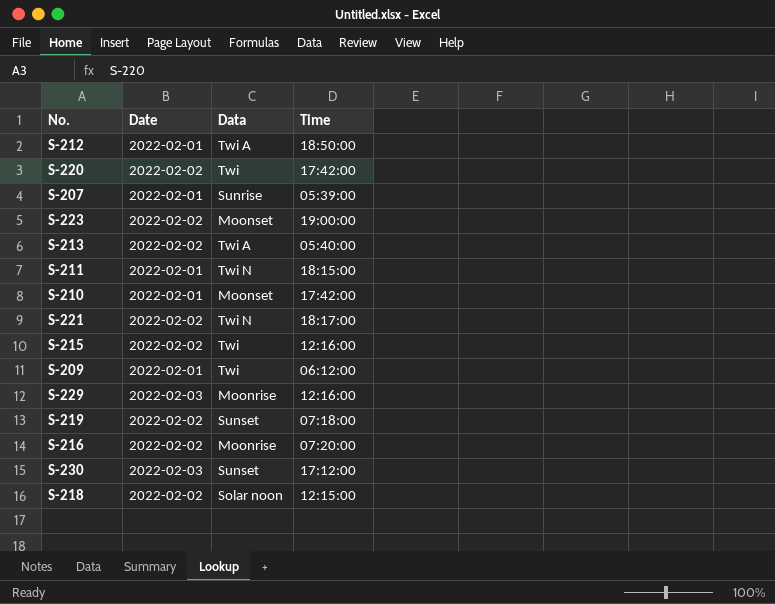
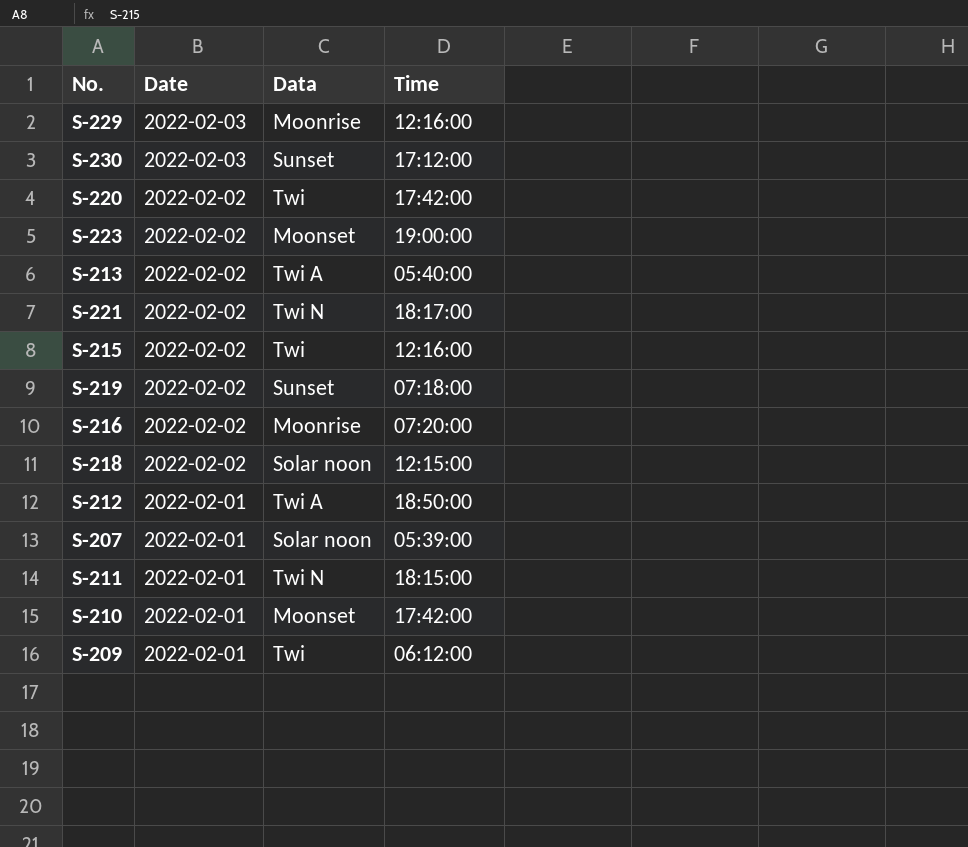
row order: none -> Date descending
S-207 | Data: Sunrise -> Solar noon

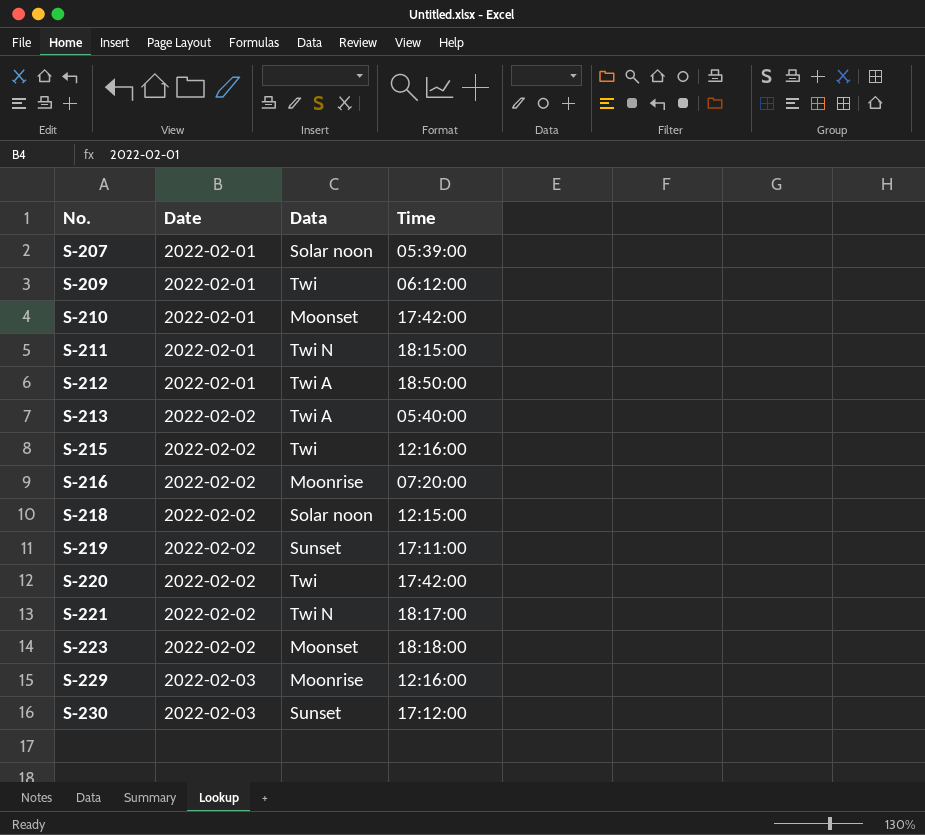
row order: Date descending -> No. ascending
S-219 | Time: 07:18:00 -> 17:11:00
S-223 | Time: 19:00:00 -> 18:18:00

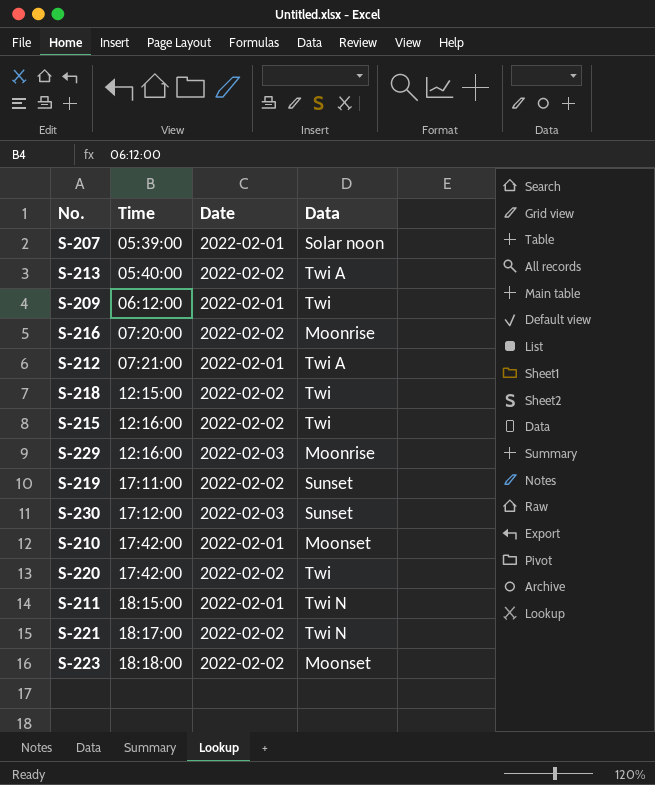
row order: No. ascending -> Time ascending
column Time | position: 4 -> 2
S-212 | Time: 18:50:00 -> 07:21:00
S-218 | Data: Solar noon -> Twi

